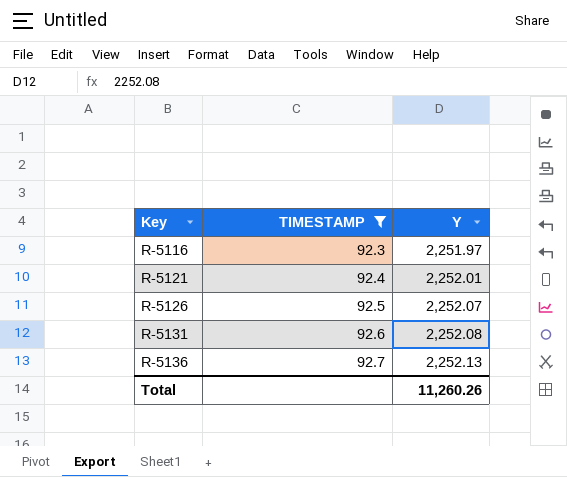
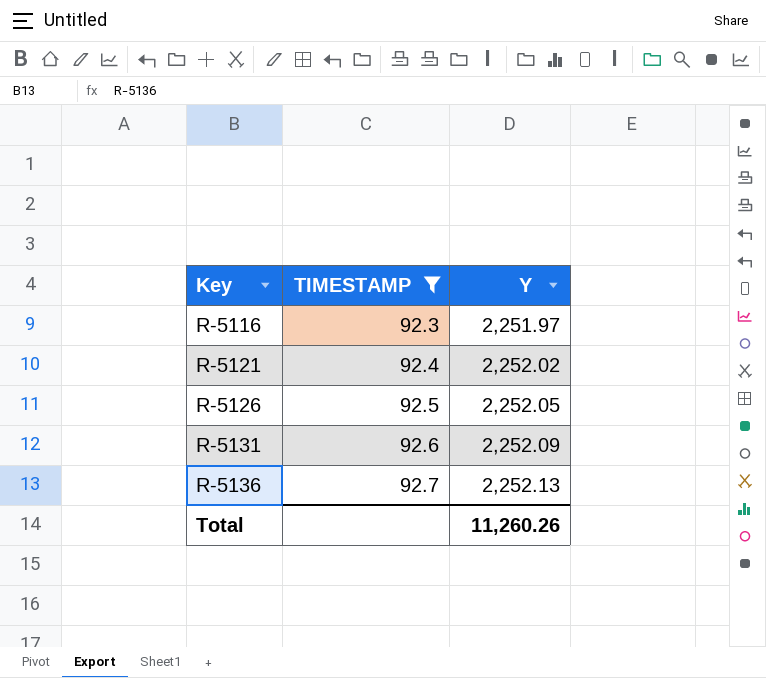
R-5121 | Y: 2,252.01 -> 2,252.02
R-5126 | Y: 2,252.07 -> 2,252.05
R-5131 | Y: 2,252.08 -> 2,252.09

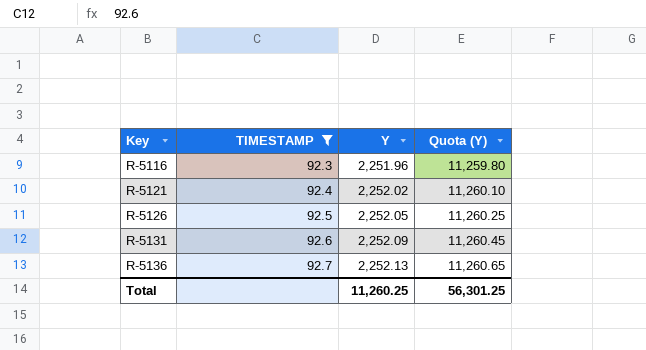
column Quota (Y) | formula: none -> [Y] * 5
R-5116 | Y: 2,251.97 -> 2,251.96
Total | Y: 11,260.26 -> 11,260.25

